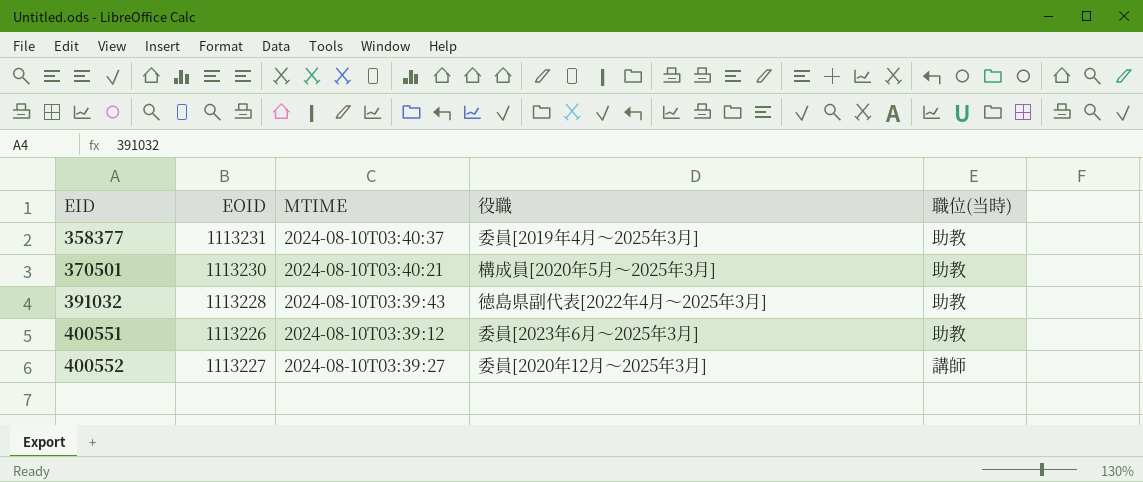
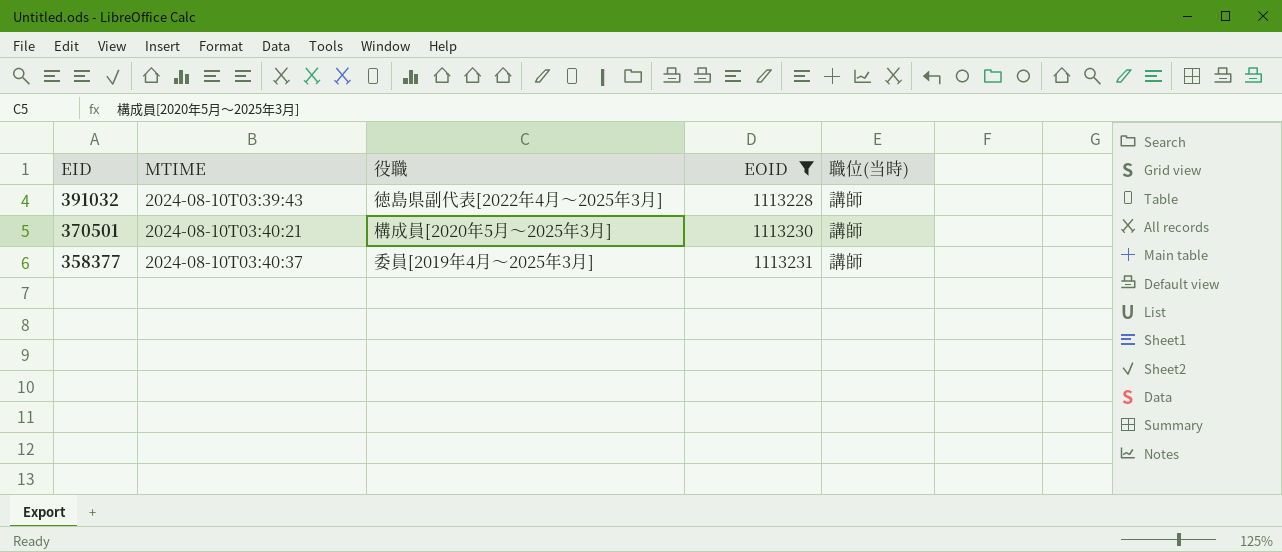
filter: none -> EOID >= 1113228
row order: EID ascending -> EID descending
column EOID | position: 2 -> 4
391032 | 職位(当時): 助教 -> 講師
370501 | 職位(当時): 助教 -> 講師
358377 | 職位(当時): 助教 -> 講師

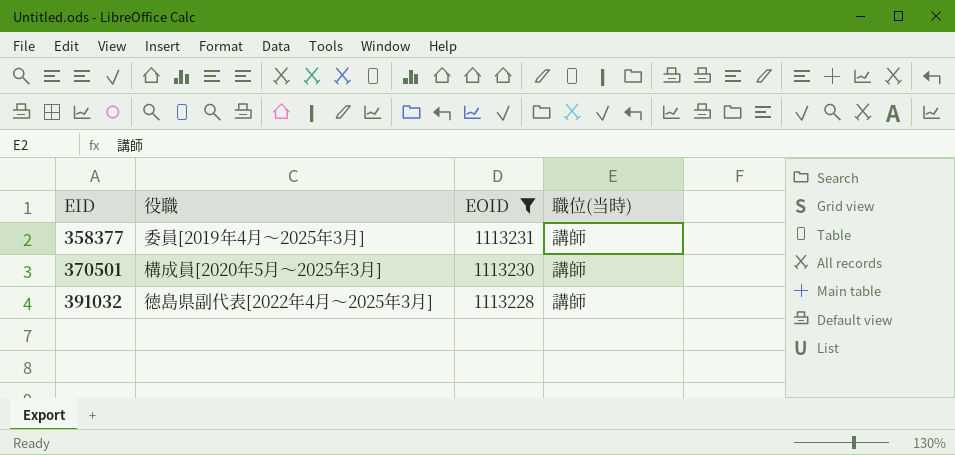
row order: EID descending -> EID ascending
column MTIME | position: 2 -> none

